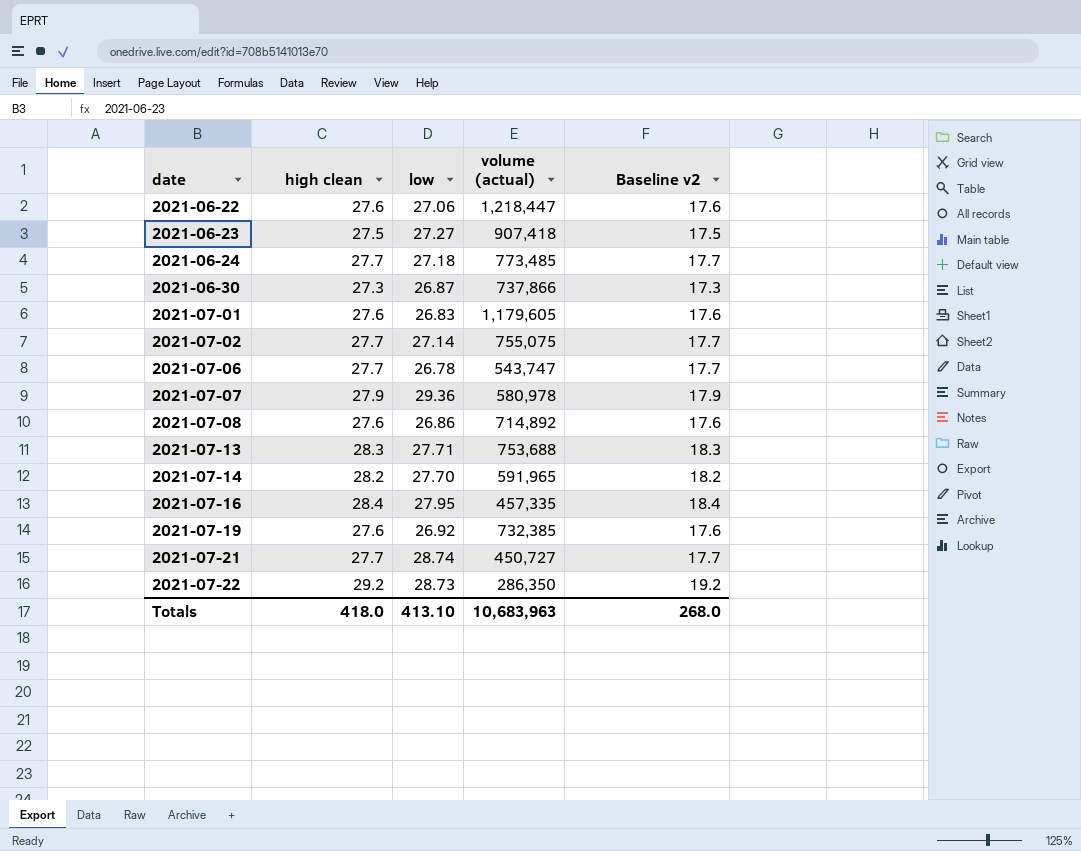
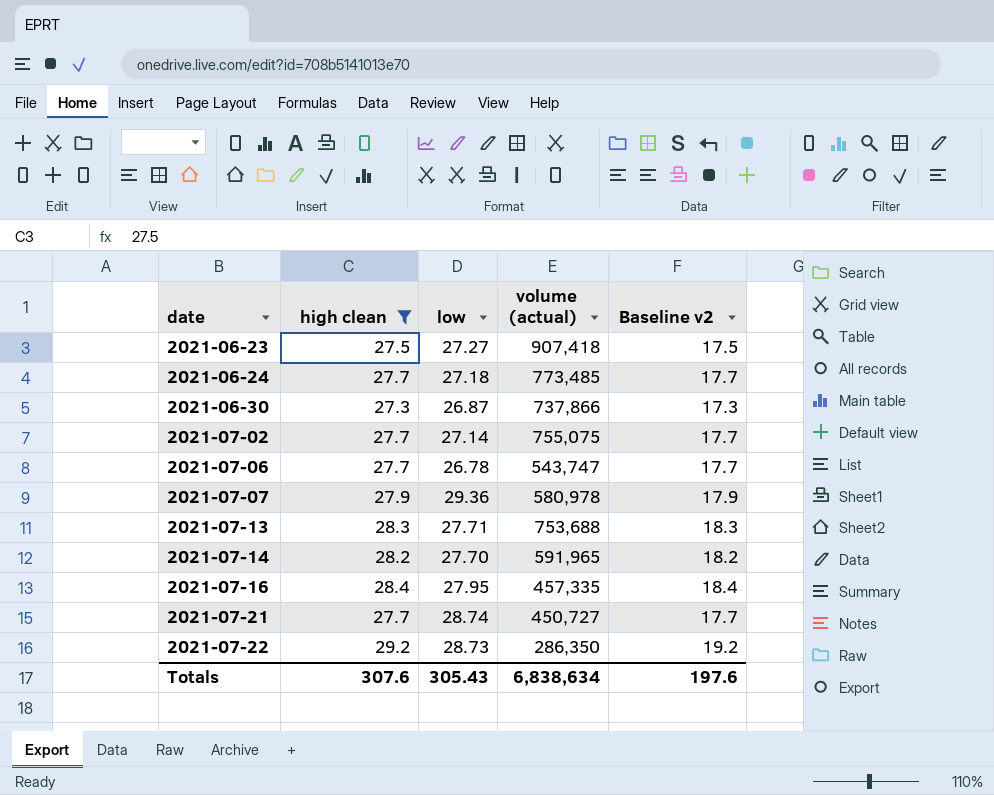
filter: none -> high clean != 27.6
Totals | high clean: 418.0 -> 307.6
Totals | low: 413.10 -> 305.43
Totals | volume (actual): 10,683,963 -> 6,838,634
Totals | Baseline v2: 268.0 -> 197.6

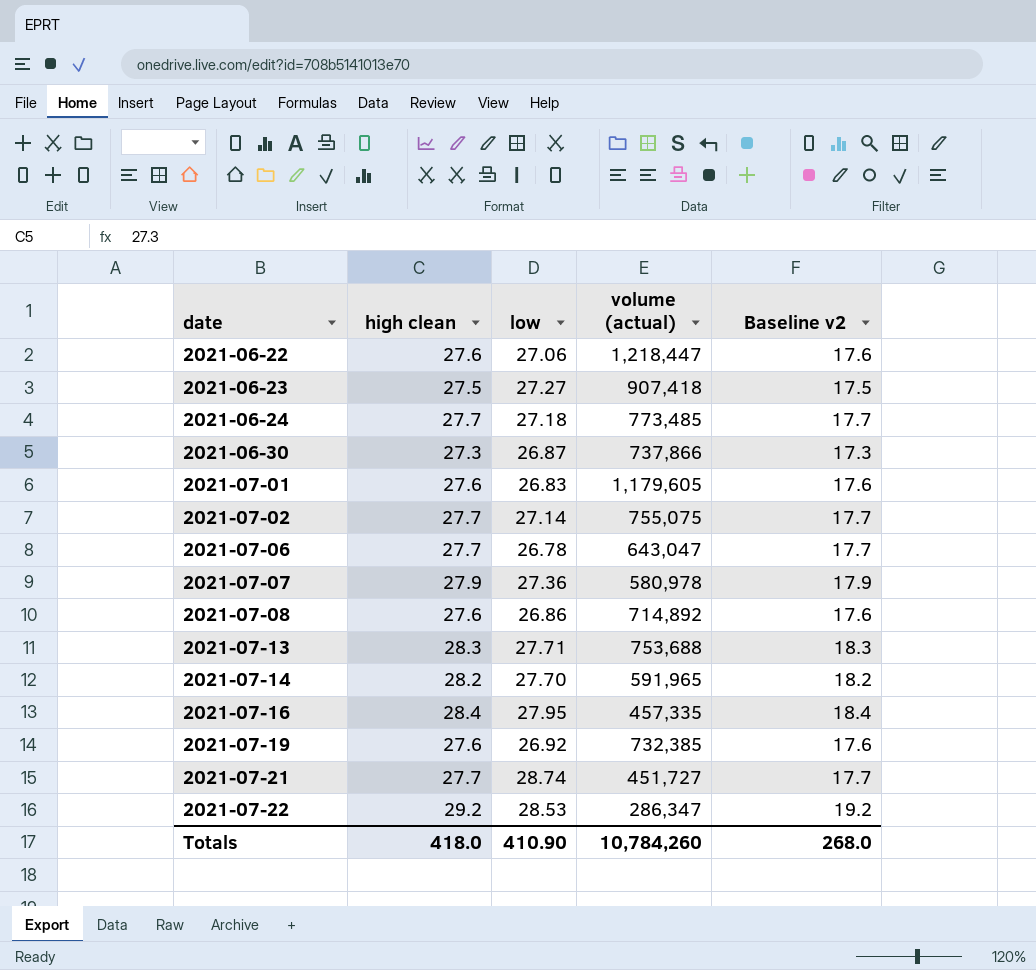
filter: high clean != 27.6 -> none
2021-07-06 | volume (actual): 543,747 -> 643,047
2021-07-07 | low: 29.36 -> 27.36
2021-07-21 | volume (actual): 450,727 -> 451,727
2021-07-22 | low: 28.73 -> 28.53
2021-07-22 | volume (actual): 286,350 -> 286,347
Totals | high clean: 307.6 -> 418.0
Totals | low: 305.43 -> 410.90
Totals | volume (actual): 6,838,634 -> 10,784,260
Totals | Baseline v2: 197.6 -> 268.0

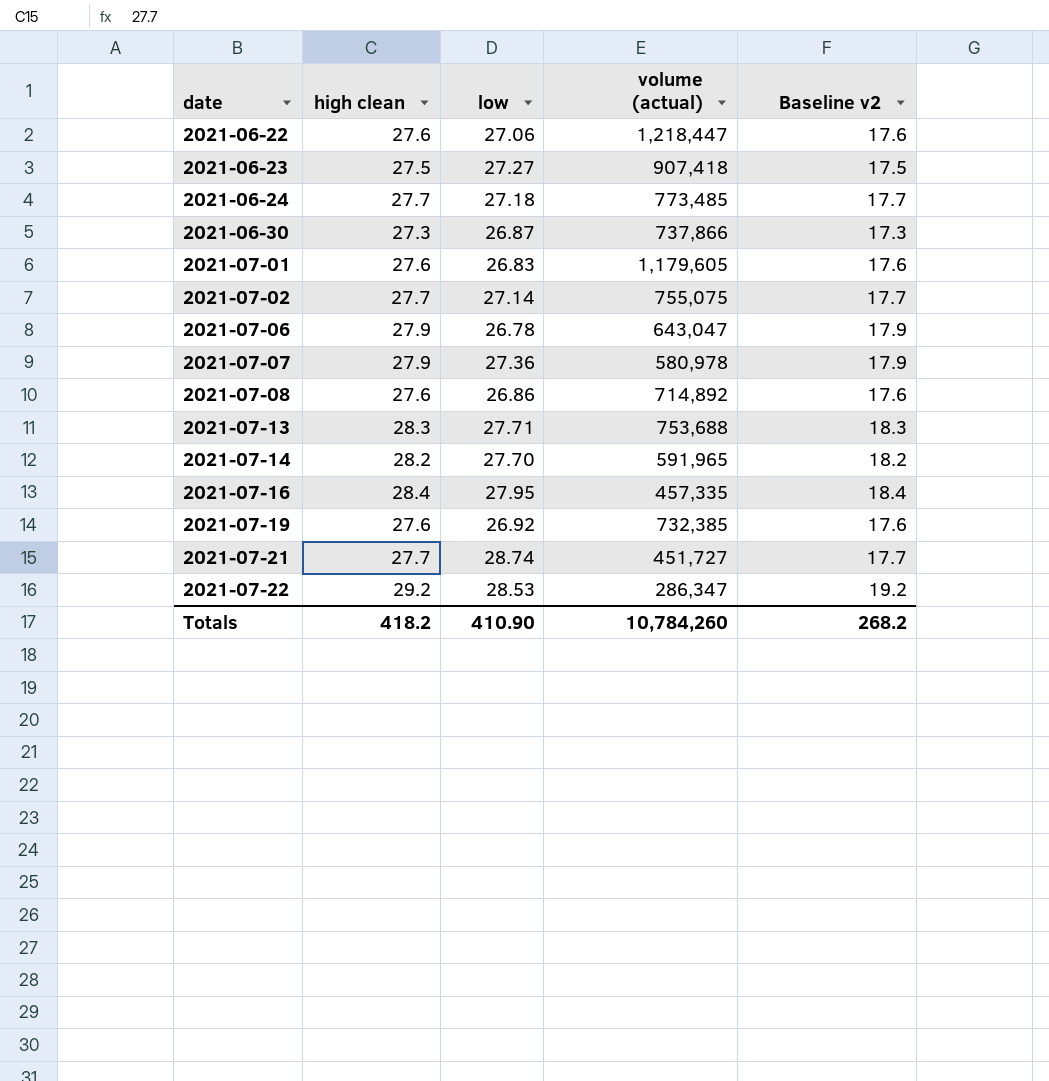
2021-07-06 | high clean: 27.7 -> 27.9
2021-07-06 | Baseline v2: 17.7 -> 17.9
Totals | high clean: 418.0 -> 418.2
Totals | Baseline v2: 268.0 -> 268.2

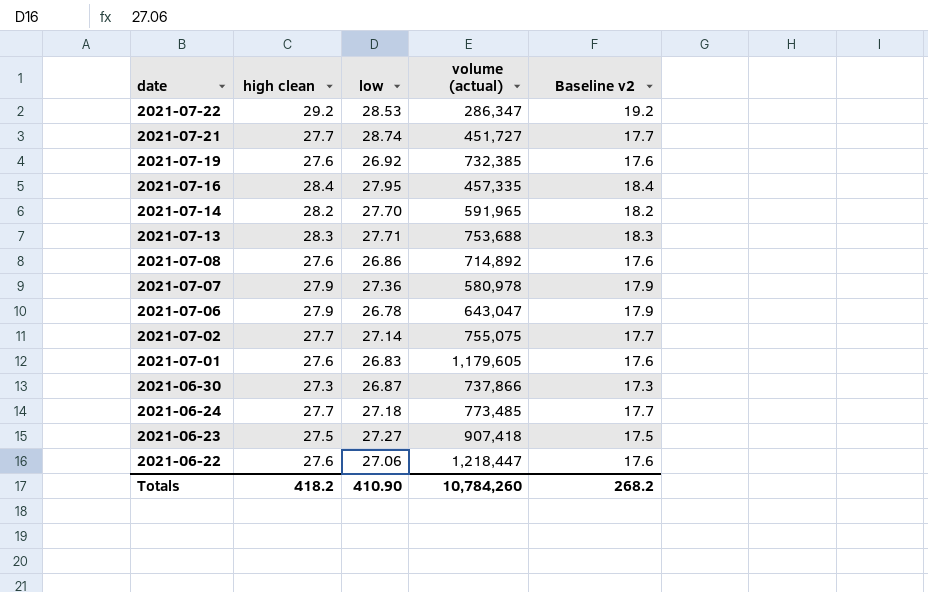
row order: date ascending -> date descending

